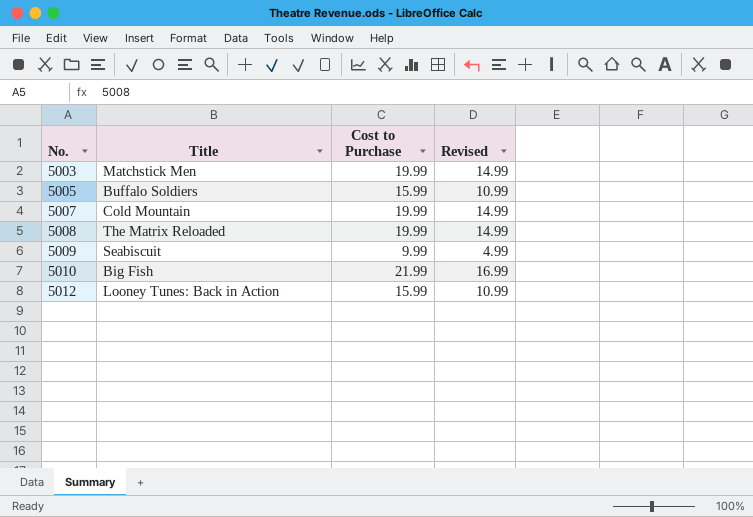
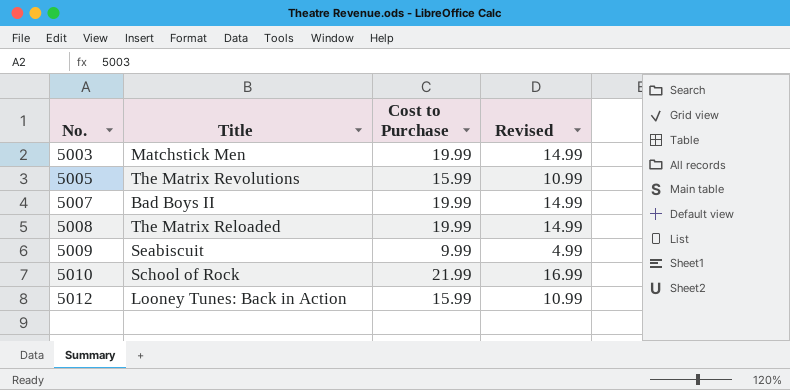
5005 | Title: Buffalo Soldiers -> The Matrix Revolutions
5007 | Title: Cold Mountain -> Bad Boys II
5010 | Title: Big Fish -> School of Rock

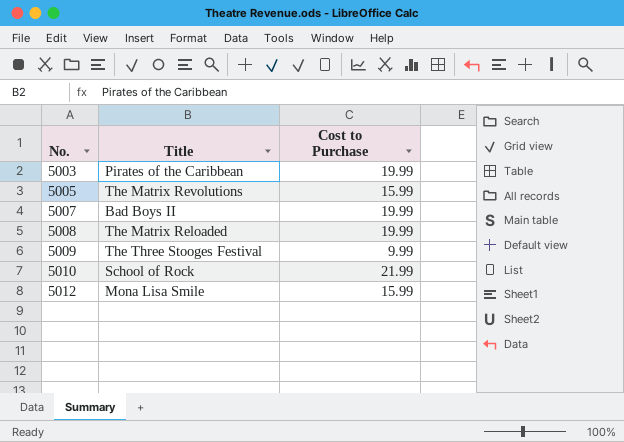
column Revised | formula: [Cost to Purchase] - 5 -> none
5003 | Title: Matchstick Men -> Pirates of the Caribbean
5009 | Title: Seabiscuit -> The Three Stooges Festival
5012 | Title: Looney Tunes: Back in Action -> Mona Lisa Smile

